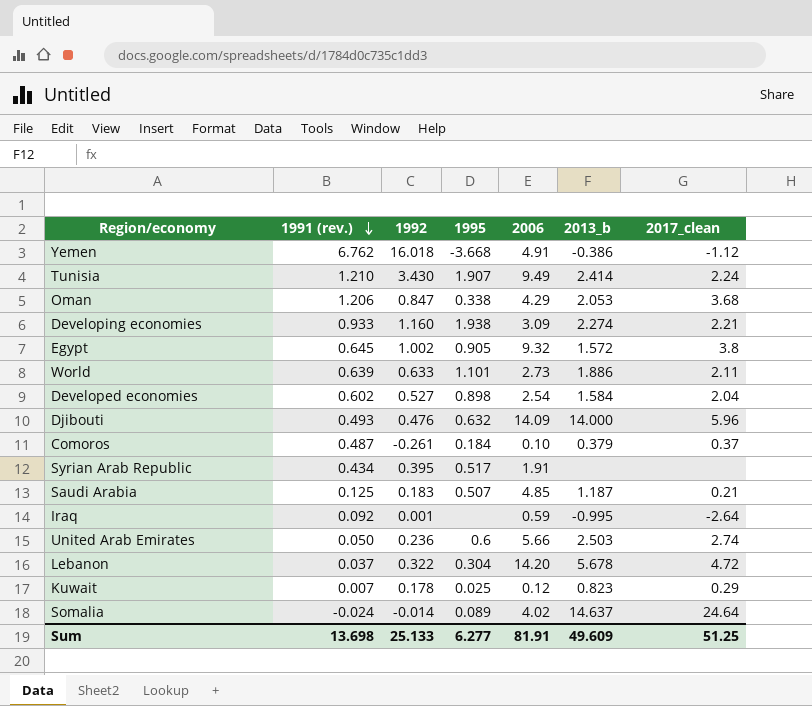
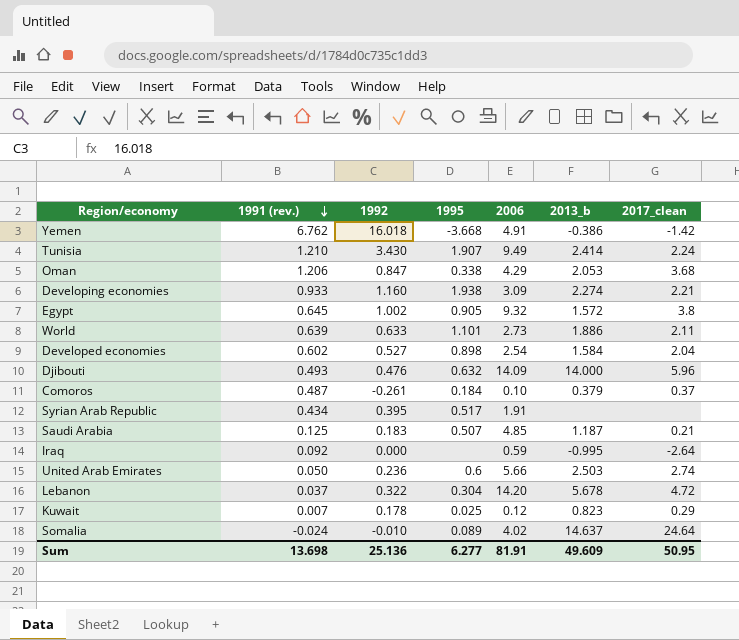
Yemen | 2017_clean: -1.12 -> -1.42
Iraq | 1992: 0.001 -> 0.000
Somalia | 1992: -0.014 -> -0.010
Sum | 1992: 25.133 -> 25.136
Sum | 2017_clean: 51.25 -> 50.95

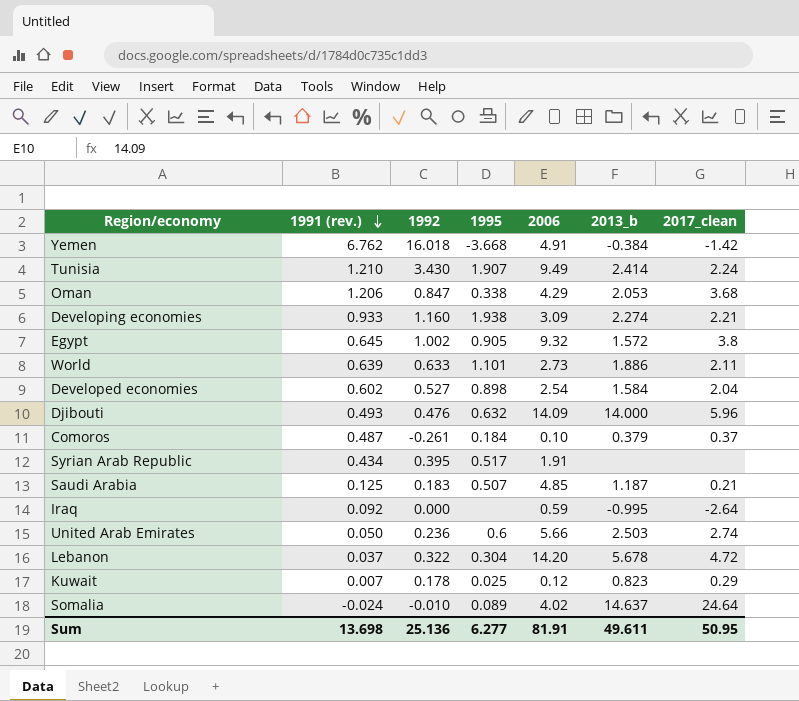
Yemen | 2013_b: -0.386 -> -0.384
Sum | 2013_b: 49.609 -> 49.611

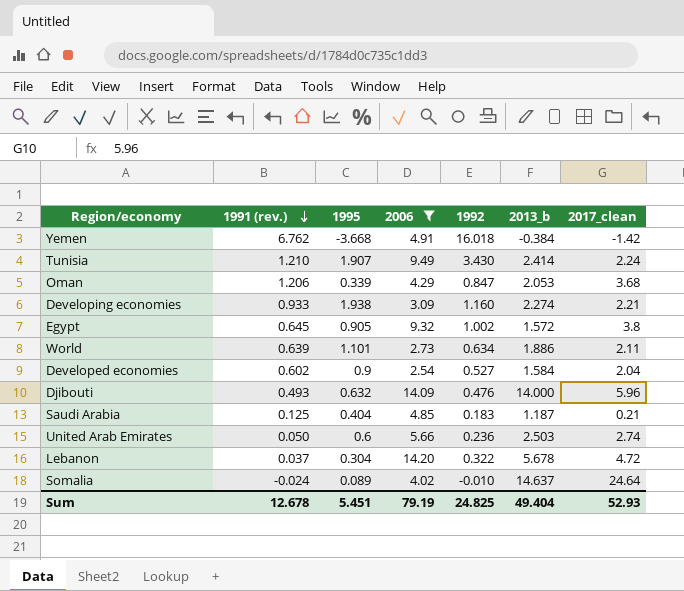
filter: none -> 2006 >= 2.54
column 1992 | position: 3 -> 5
Oman | 1995: 0.338 -> 0.339
World | 1992: 0.633 -> 0.634
Developed economies | 1995: 0.898 -> 0.9
Saudi Arabia | 1995: 0.507 -> 0.404
Sum | 1991 (rev.): 13.698 -> 12.678
Sum | 1995: 6.277 -> 5.451
Sum | 2006: 81.91 -> 79.19
Sum | 1992: 25.136 -> 24.825
Sum | 2013_b: 49.611 -> 49.404
Sum | 2017_clean: 50.95 -> 52.93

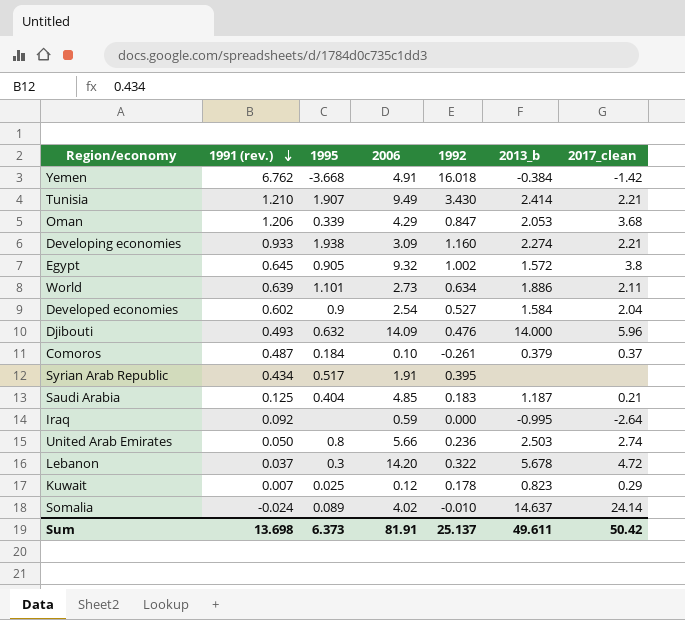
filter: 2006 >= 2.54 -> none
Tunisia | 2017_clean: 2.24 -> 2.21
United Arab Emirates | 1995: 0.6 -> 0.8
Lebanon | 1995: 0.304 -> 0.3
Somalia | 2017_clean: 24.64 -> 24.14
Sum | 1991 (rev.): 12.678 -> 13.698
Sum | 1995: 5.451 -> 6.373
Sum | 2006: 79.19 -> 81.91
Sum | 1992: 24.825 -> 25.137
Sum | 2013_b: 49.404 -> 49.611
Sum | 2017_clean: 52.93 -> 50.42

